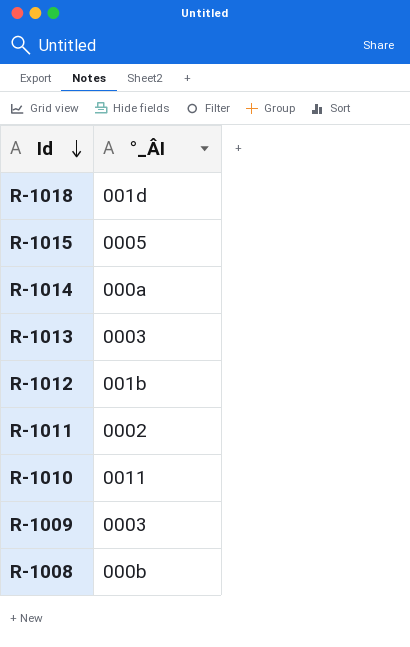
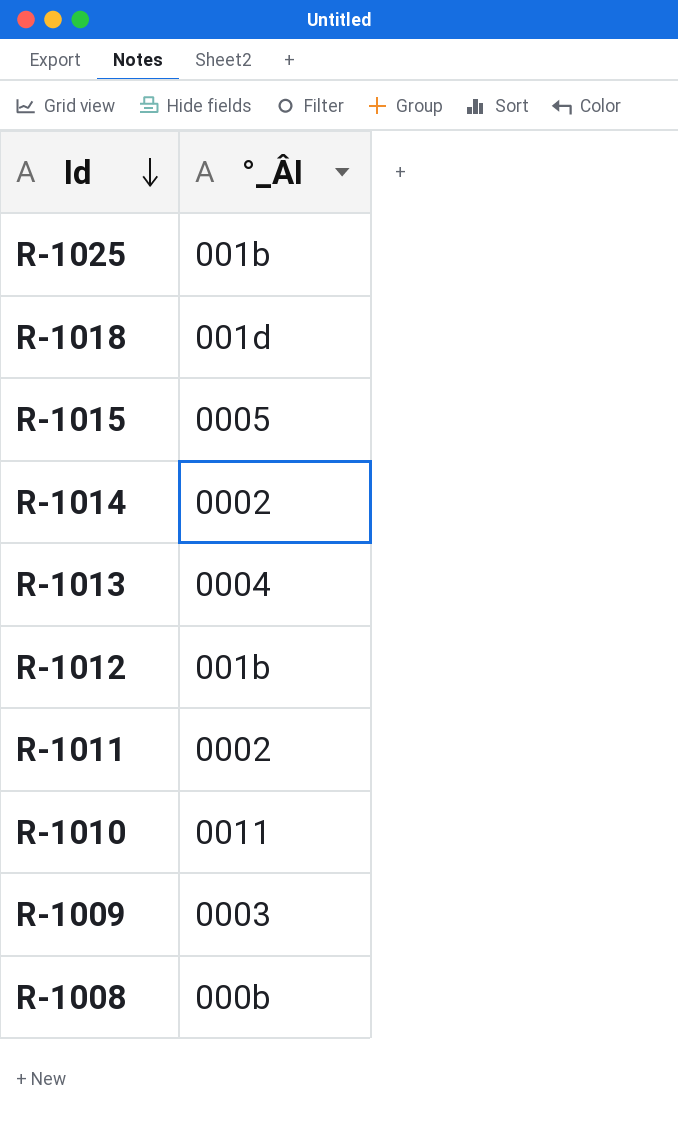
row R-1025: none -> 001b
R-1014 | °_ÂI: 000a -> 0002
R-1013 | °_ÂI: 0003 -> 0004

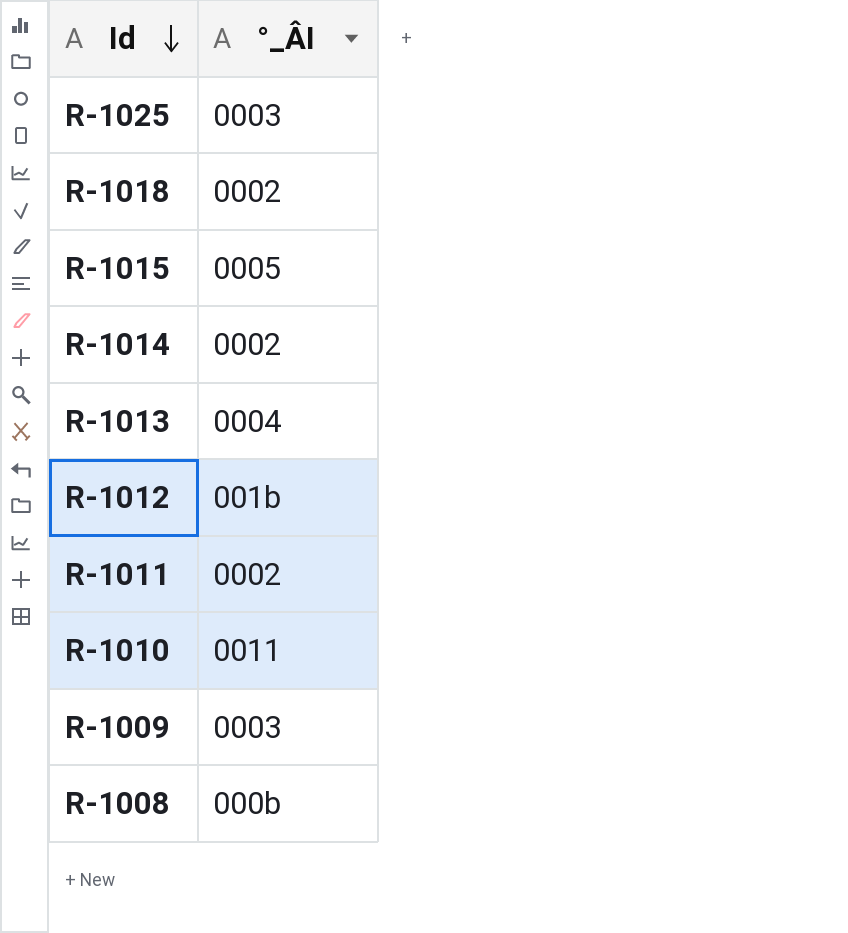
R-1025 | °_ÂI: 001b -> 0003
R-1018 | °_ÂI: 001d -> 0002

